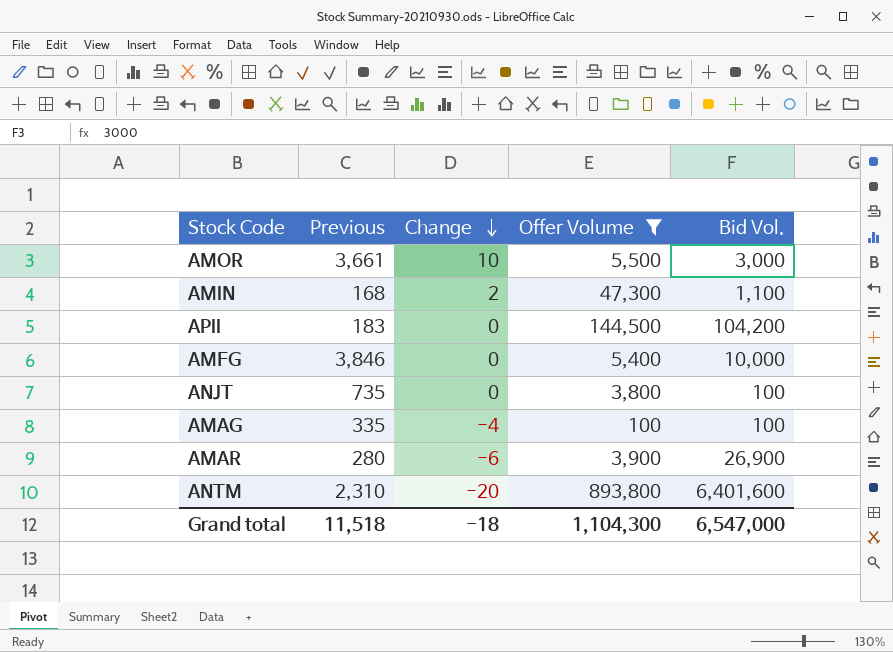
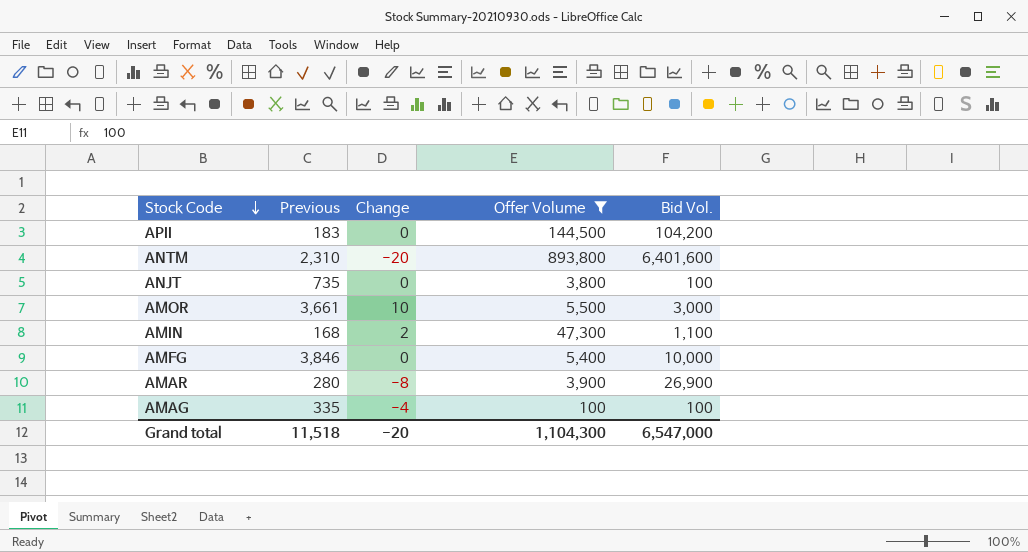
row order: Change descending -> Stock Code descending
AMAR | Change: -6 -> -8
Grand total | Change: -18 -> -20

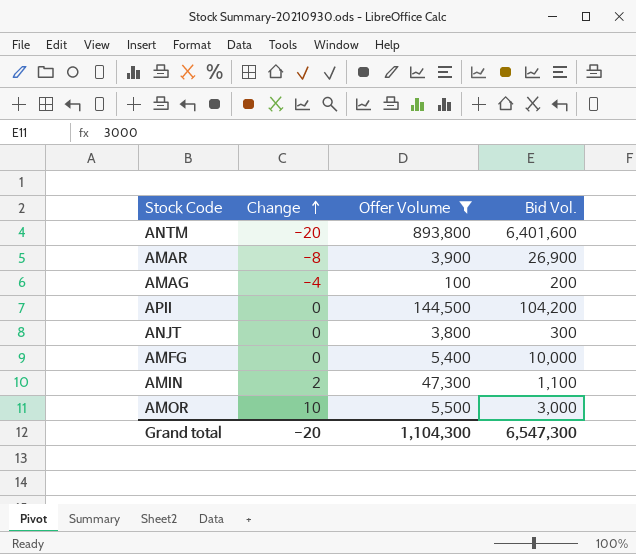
row order: Stock Code descending -> Change ascending
column Previous | position: 2 -> none
AMAG | Bid Vol.: 100 -> 200
ANJT | Bid Vol.: 100 -> 300
Grand total | Bid Vol.: 6,547,000 -> 6,547,300

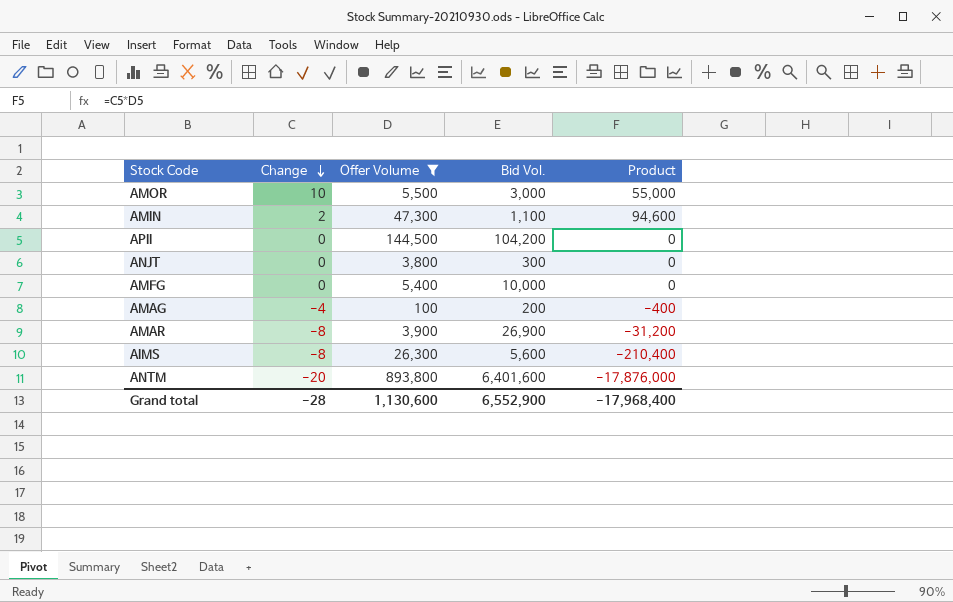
row order: Change ascending -> Change descending
column Product | formula: none -> [Change] * [Offer Volume]
row AIMS: none -> -8 | 26,300 | 5,600 | -210,400
Grand total | Change: -20 -> -28
Grand total | Offer Volume: 1,104,300 -> 1,130,600
Grand total | Bid Vol.: 6,547,300 -> 6,552,900

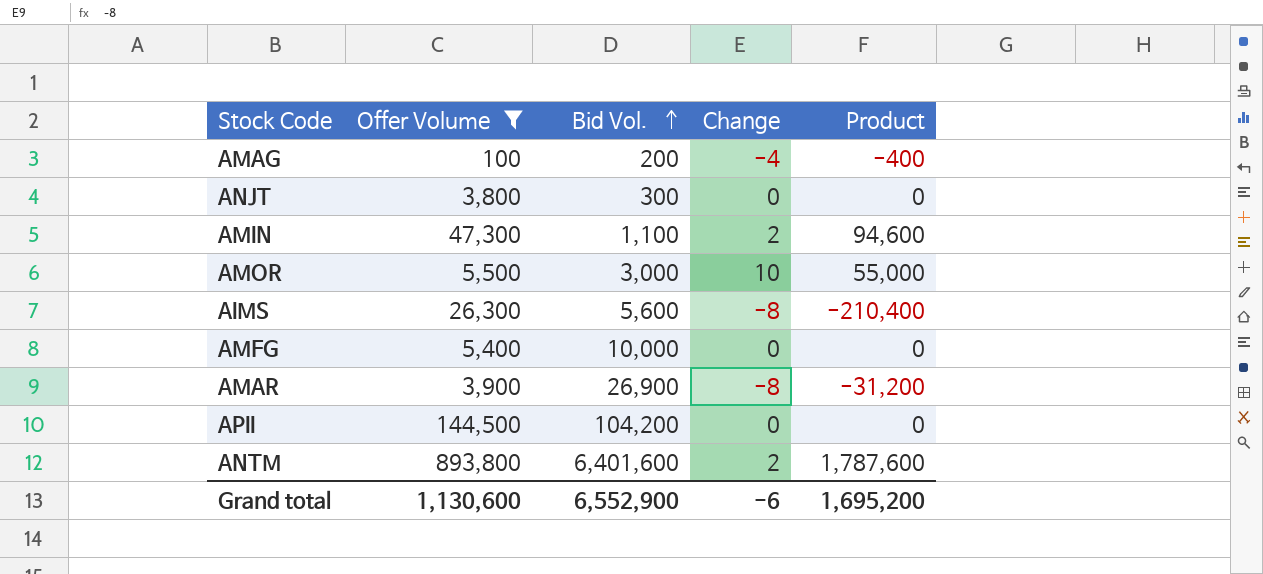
row order: Change descending -> Bid Vol. ascending
column Change | position: 2 -> 4
ANTM | Change: -20 -> 2
ANTM | Product: -17,876,000 -> 1,787,600
Grand total | Change: -28 -> -6
Grand total | Product: -17,968,400 -> 1,695,200

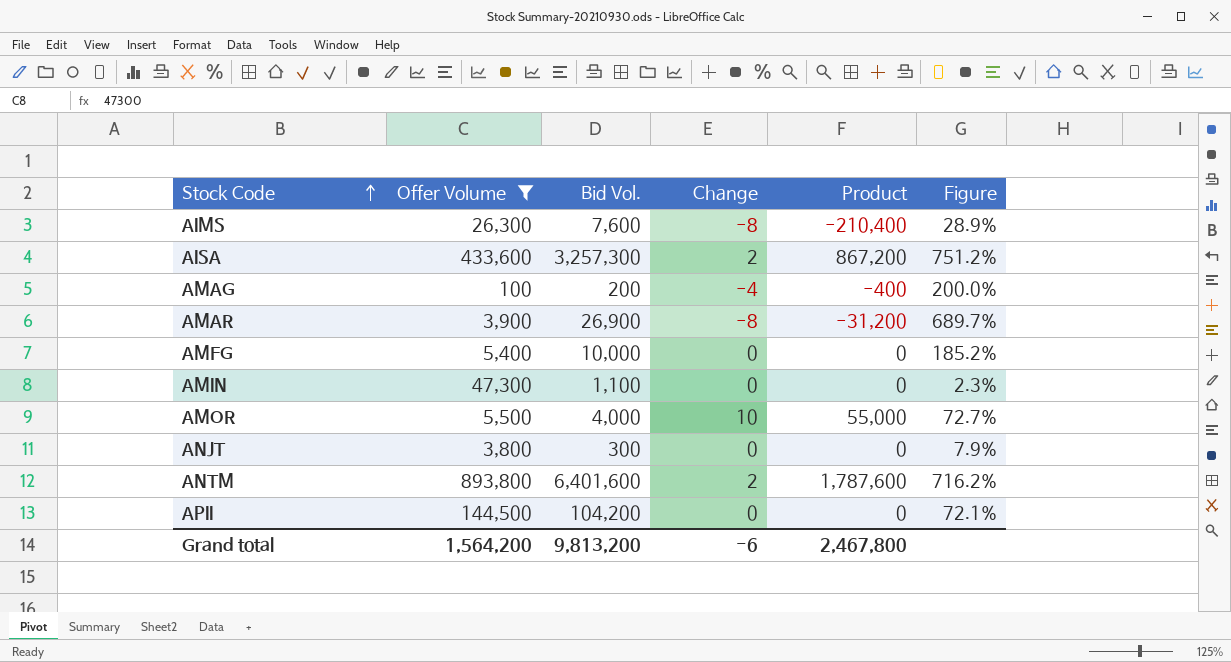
row order: Bid Vol. ascending -> Stock Code ascending
column Figure | formula: none -> [Bid Vol.] / [Offer Volume]
AIMS | Bid Vol.: 5,600 -> 7,600
row AISA: none -> 433,600 | 3,257,300 | 2 | 867,200 | 751.2%
AMIN | Change: 2 -> 0
AMIN | Product: 94,600 -> 0
AMOR | Bid Vol.: 3,000 -> 4,000
Grand total | Offer Volume: 1,130,600 -> 1,564,200
Grand total | Bid Vol.: 6,552,900 -> 9,813,200
Grand total | Product: 1,695,200 -> 2,467,800

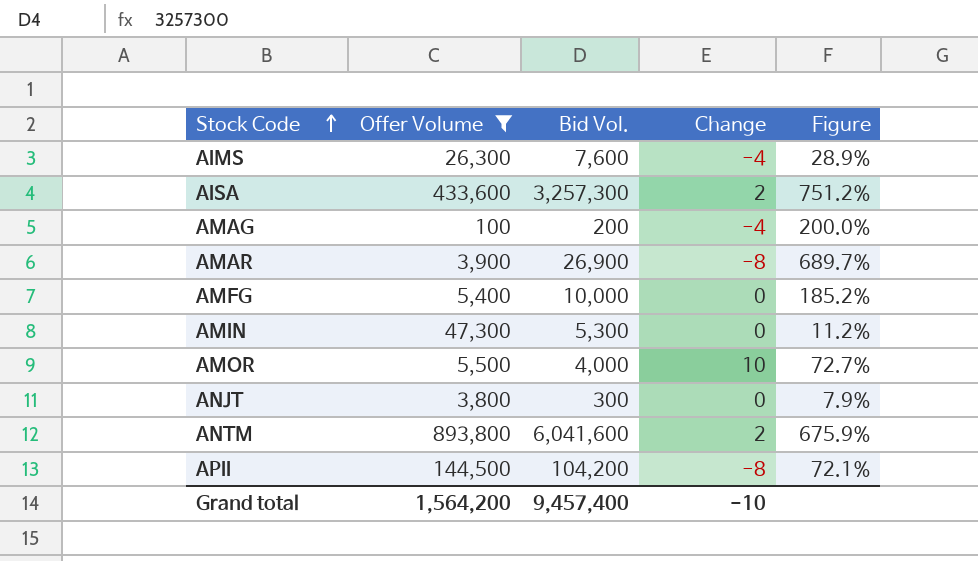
column Product | formula: [Offer Volume] * [Change] -> none
AIMS | Change: -8 -> -4
AMIN | Bid Vol.: 1,100 -> 5,300
AMIN | Figure: 2.3% -> 11.2%
ANTM | Bid Vol.: 6,401,600 -> 6,041,600
ANTM | Figure: 716.2% -> 675.9%
APII | Change: 0 -> -8
Grand total | Bid Vol.: 9,813,200 -> 9,457,400
Grand total | Change: -6 -> -10

